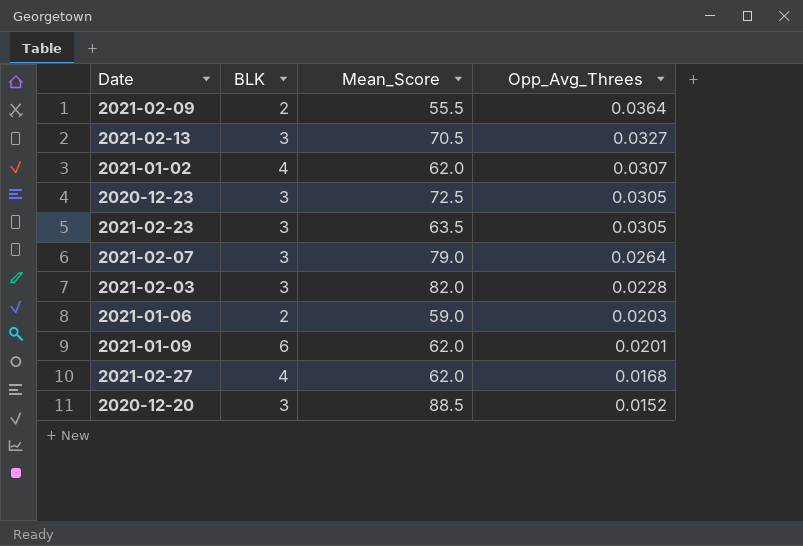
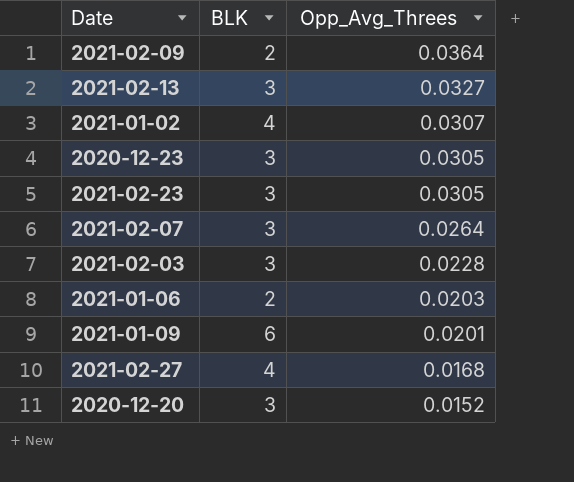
column Mean_Score | position: 3 -> none

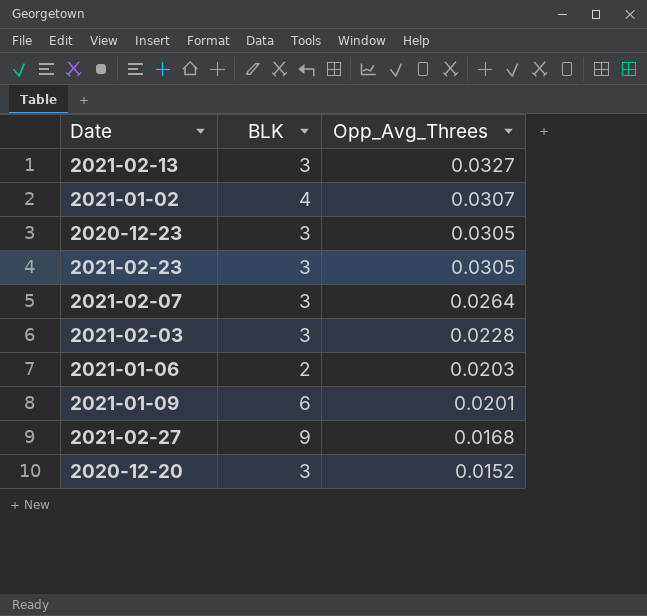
row 2021-02-09: 2 | 0.0364 -> none
2021-02-27 | BLK: 4 -> 9

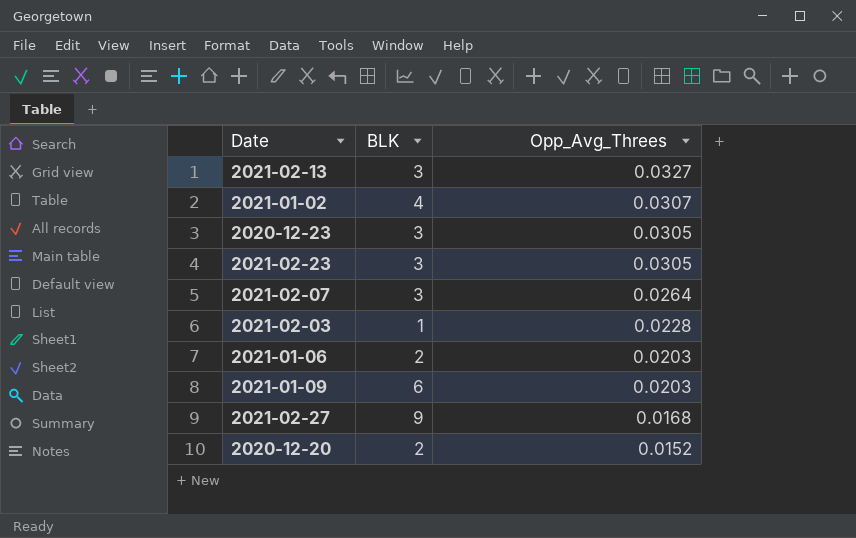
2021-02-03 | BLK: 3 -> 1
2021-01-09 | Opp_Avg_Threes: 0.0201 -> 0.0203
2020-12-20 | BLK: 3 -> 2

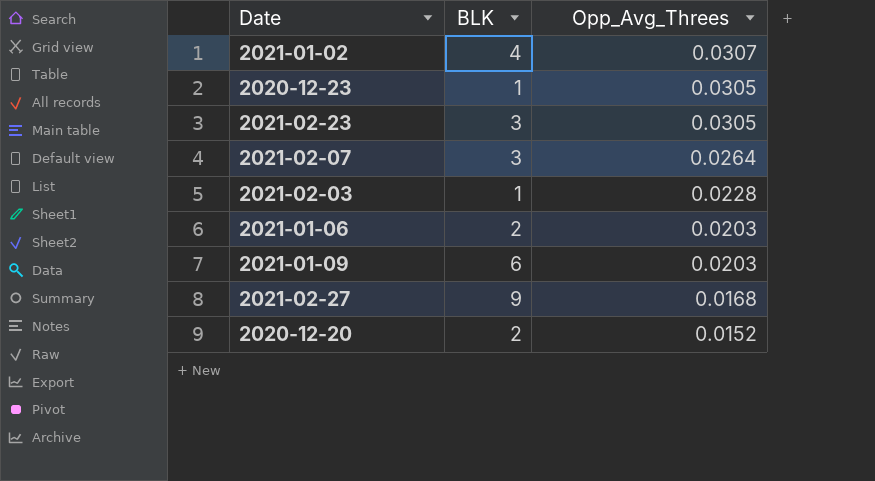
row 2021-02-13: 3 | 0.0327 -> none
2020-12-23 | BLK: 3 -> 1

